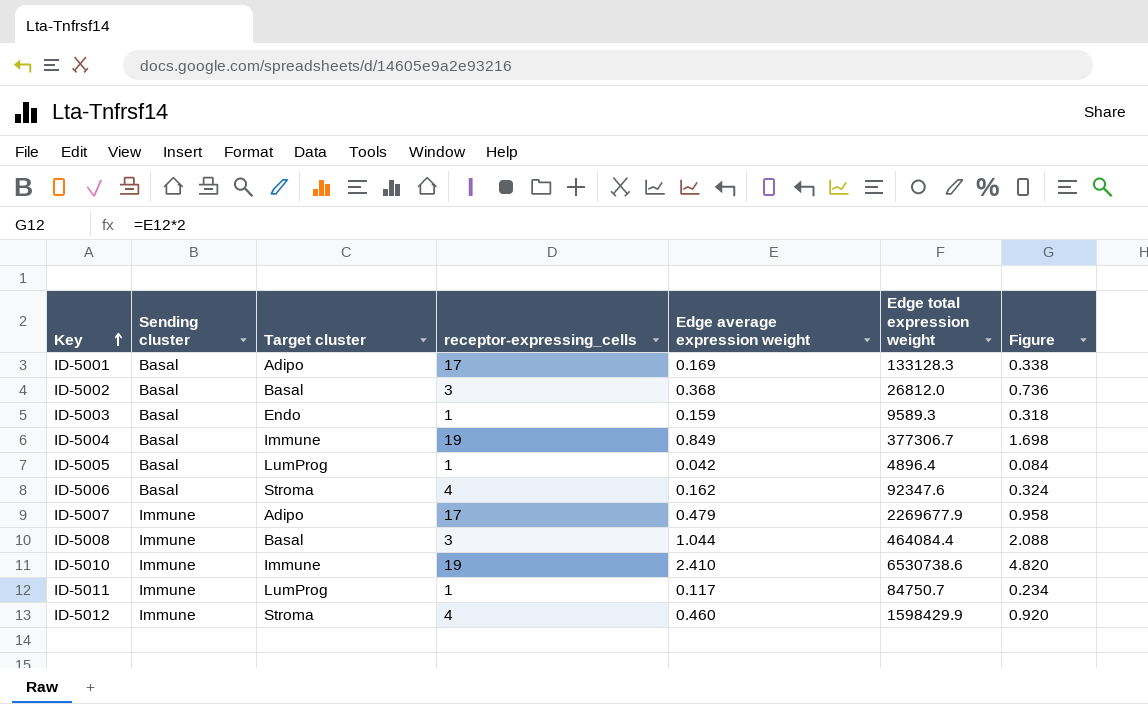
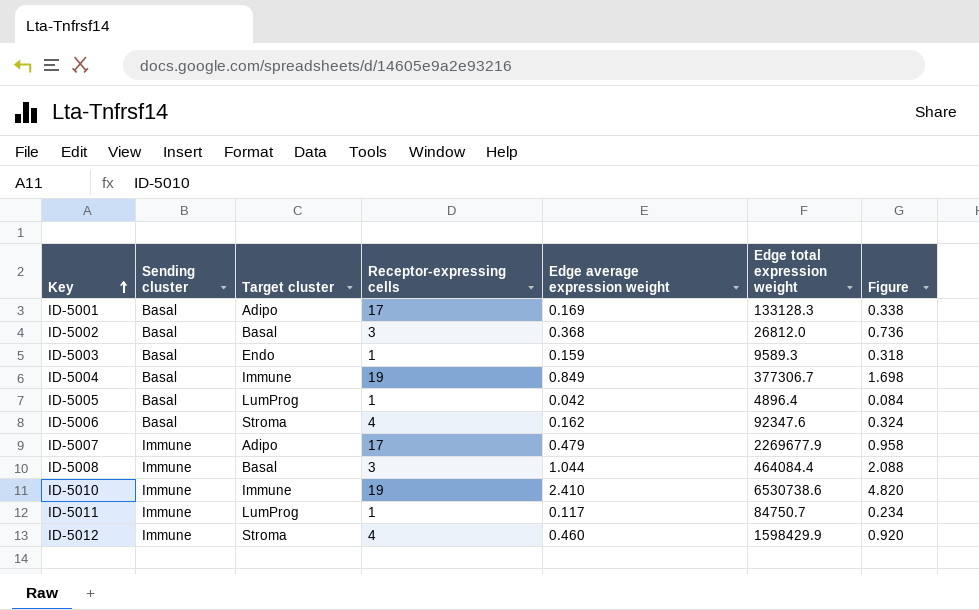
column name: receptor-expressing_cells -> Receptor-expressing cells

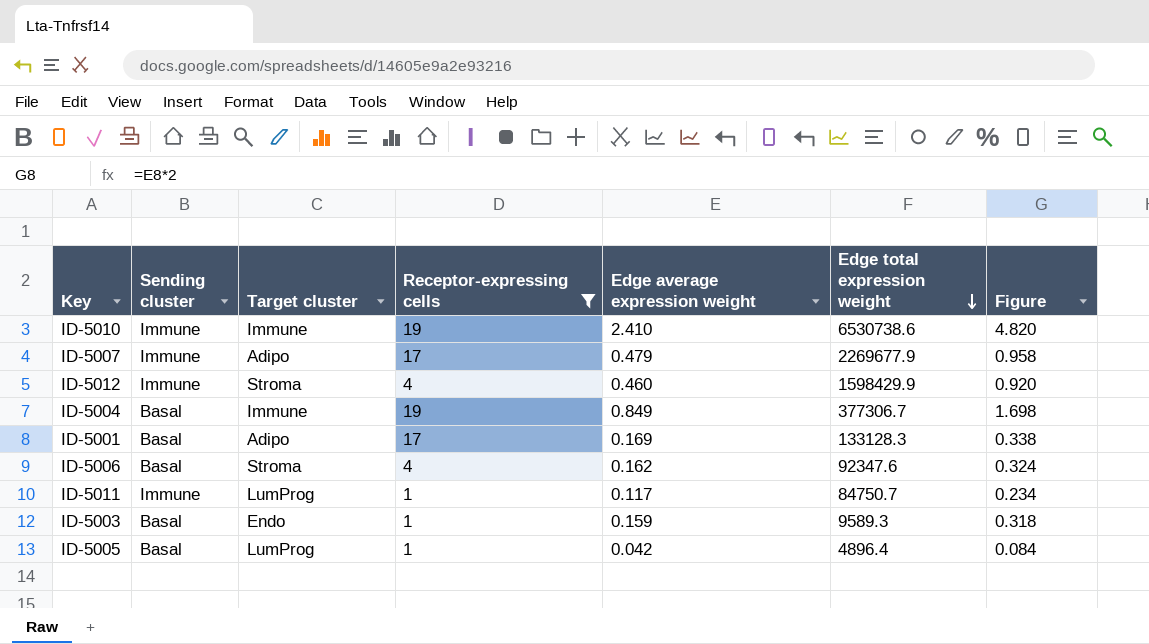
filter: none -> Receptor-expressing cells != 3
row order: Key ascending -> Edge total expression weight descending

